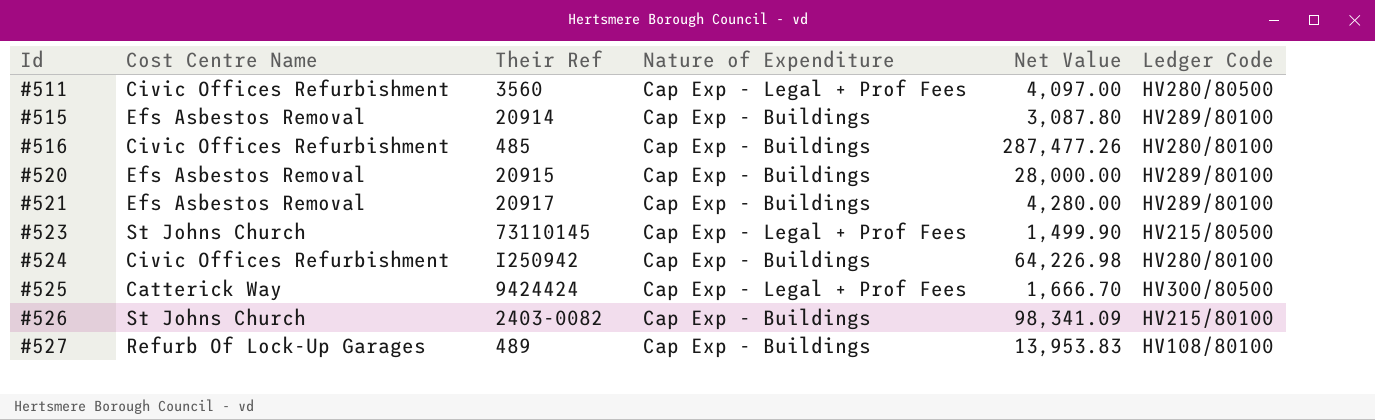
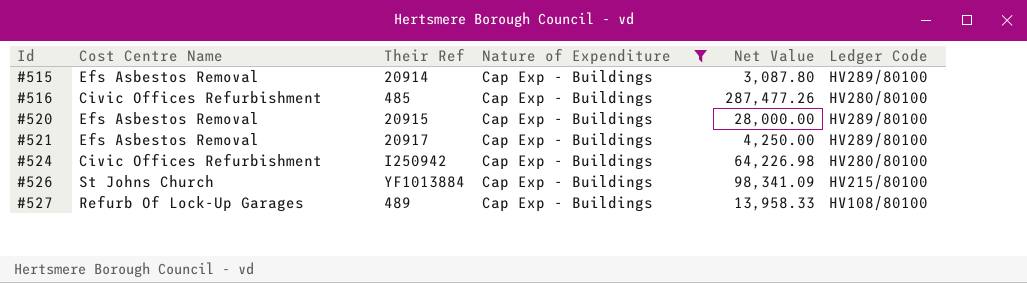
filter: none -> Nature of Expenditure = Cap Exp - Buildings
#521 | Net Value: 4,280.00 -> 4,250.00
#526 | Their Ref: 2403-0082 -> YF1013884
#527 | Net Value: 13,953.83 -> 13,958.33

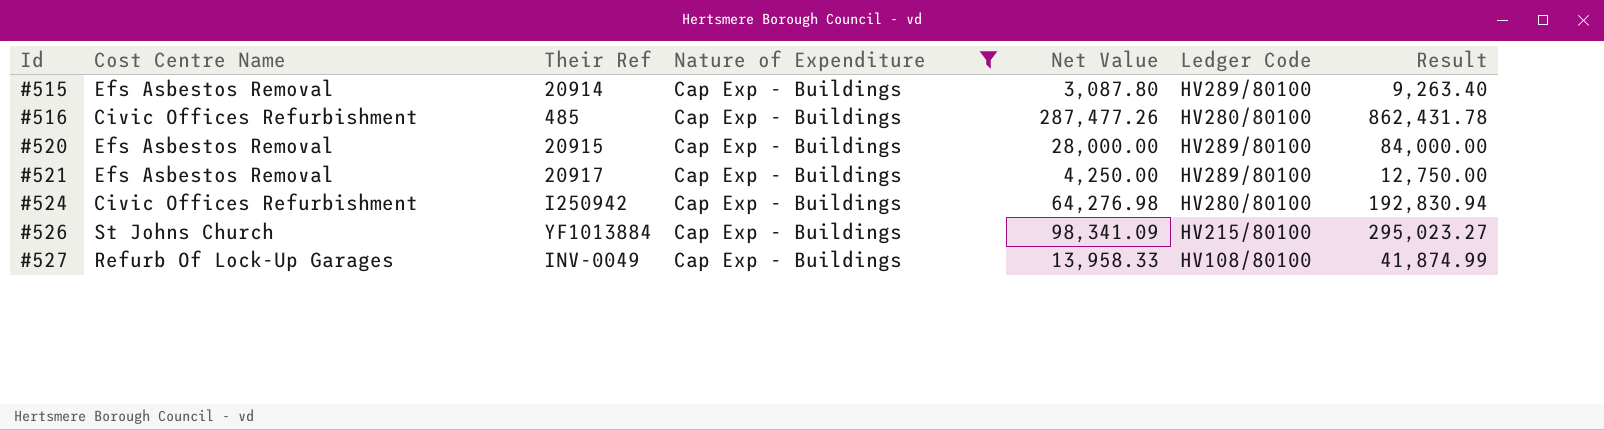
column Result | formula: none -> [Net Value] * 3
#524 | Net Value: 64,226.98 -> 64,276.98
#527 | Their Ref: 489 -> INV-0049

